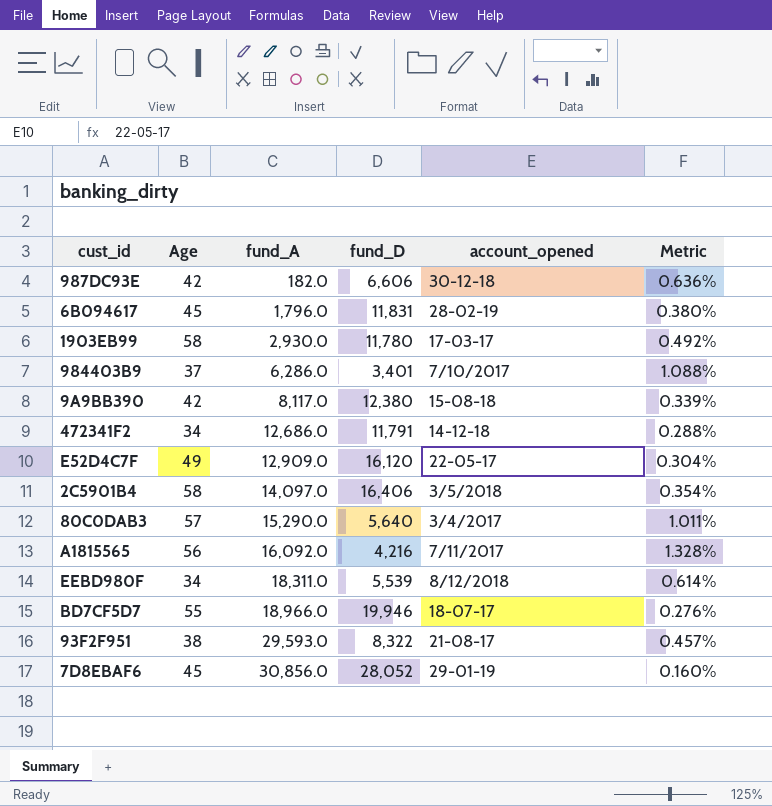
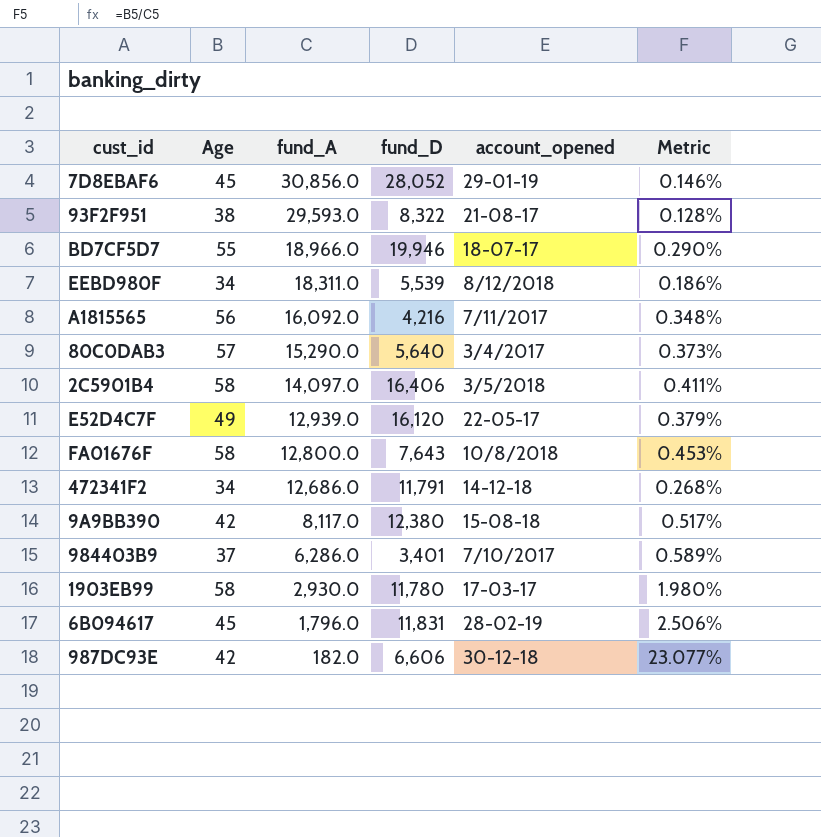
row order: fund_A ascending -> fund_A descending
column Metric | formula: [Age] / [fund_D] -> [Age] / [fund_A]
E52D4C7F | fund_A: 12,909.0 -> 12,939.0
row FA01676F: none -> 58 | 12,800.0 | 7,643 | 10/8/2018 | 0.453%

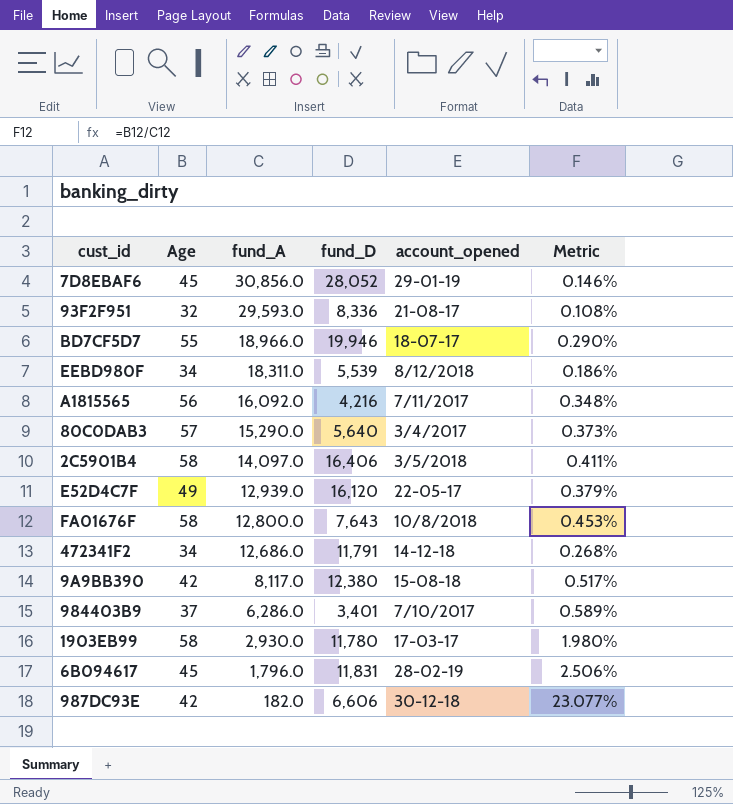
93F2F951 | Age: 38 -> 32
93F2F951 | fund_D: 8,322 -> 8,336
93F2F951 | Metric: 0.128% -> 0.108%

